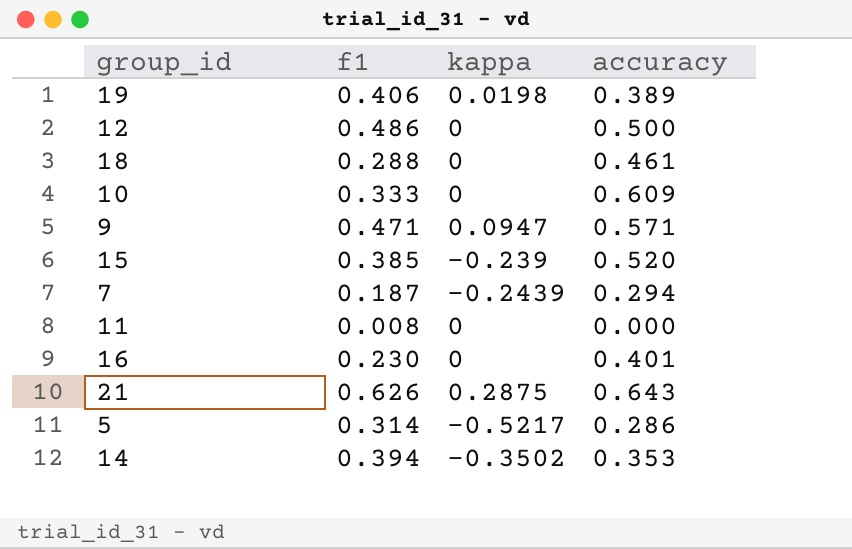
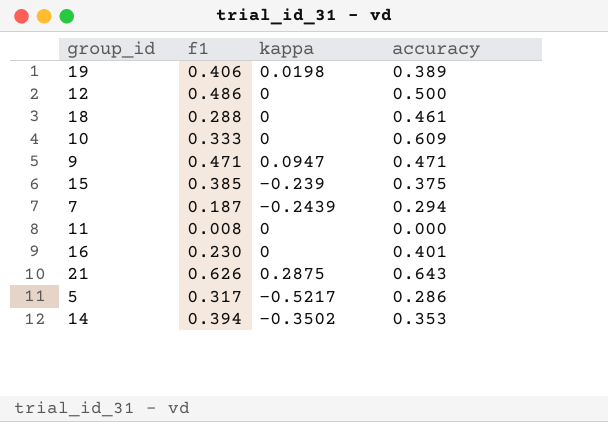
9 | accuracy: 0.571 -> 0.471
15 | accuracy: 0.520 -> 0.375
5 | f1: 0.314 -> 0.317

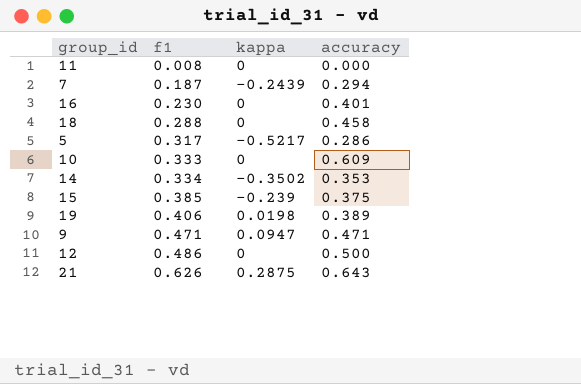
row order: none -> f1 ascending
18 | accuracy: 0.461 -> 0.458
14 | f1: 0.394 -> 0.334

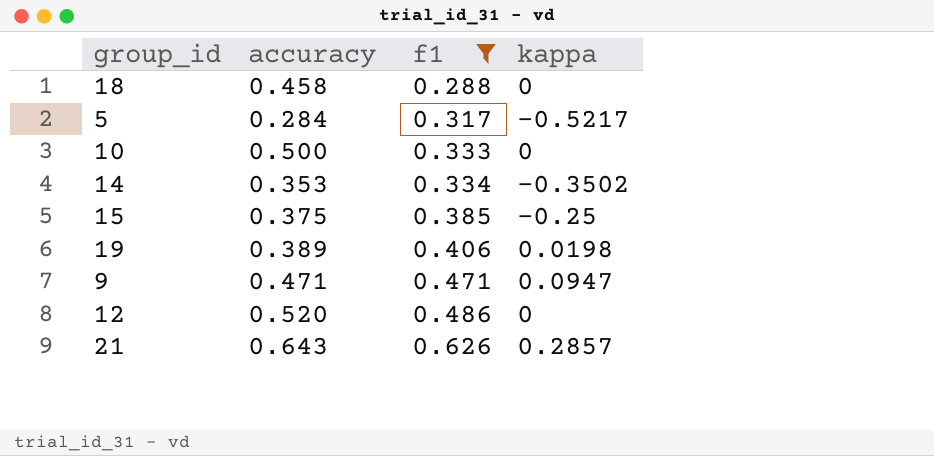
filter: none -> f1 >= 0.288
column accuracy | position: 4 -> 2
5 | accuracy: 0.286 -> 0.284
10 | accuracy: 0.609 -> 0.500
15 | kappa: -0.239 -> -0.25
12 | accuracy: 0.500 -> 0.520
21 | kappa: 0.2875 -> 0.2857

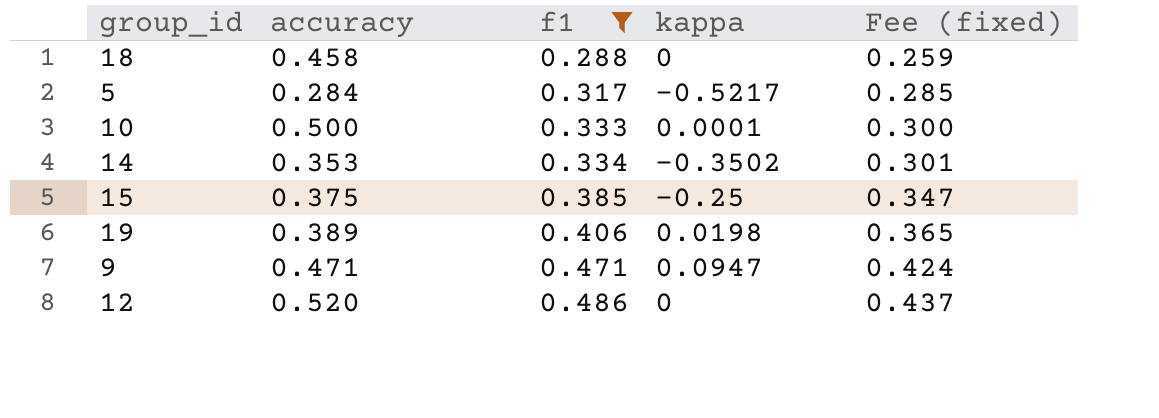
column Fee (fixed) | formula: none -> [f1] * 0.9
row 21: 0.643 | 0.626 | 0.2857 -> none
10 | kappa: 0 -> 0.0001

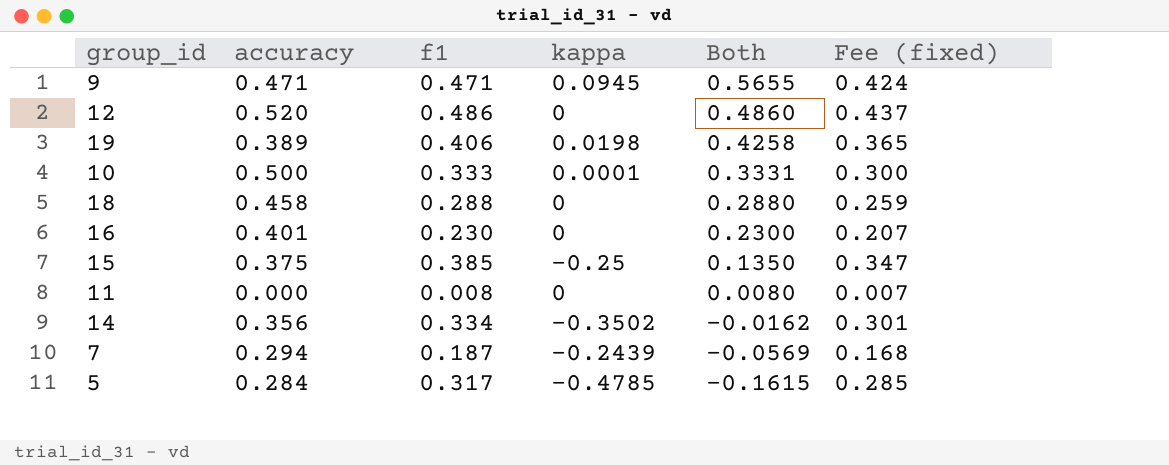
filter: f1 >= 0.288 -> none
row order: f1 ascending -> Both descending
column Both | formula: none -> [f1] + [kappa]
9 | kappa: 0.0947 -> 0.0945
14 | accuracy: 0.353 -> 0.356
5 | kappa: -0.5217 -> -0.4785

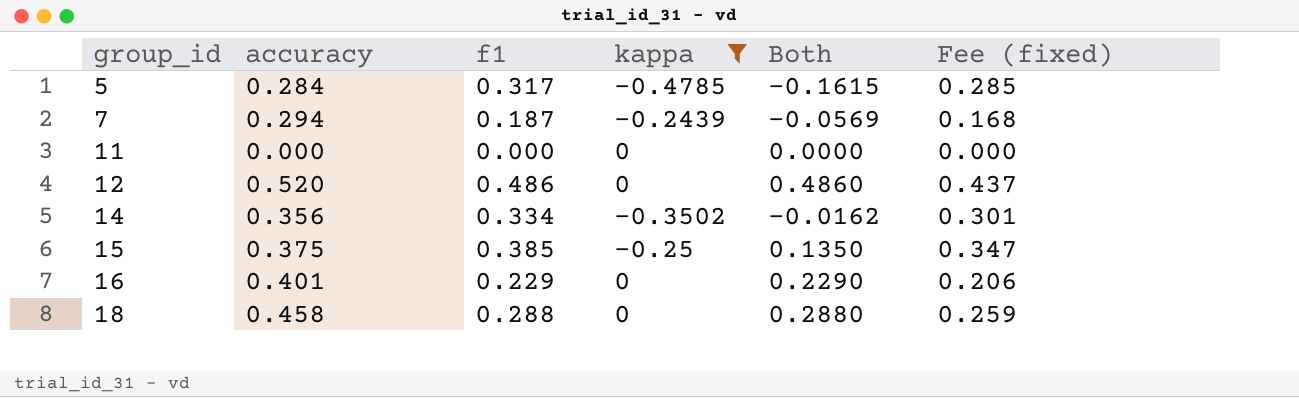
filter: none -> kappa <= 0
row order: Both descending -> group_id ascending
11 | f1: 0.008 -> 0.000
11 | Both: 0.0080 -> 0.0000
11 | Fee (fixed): 0.007 -> 0.000
16 | f1: 0.230 -> 0.229
16 | Both: 0.2300 -> 0.2290
16 | Fee (fixed): 0.207 -> 0.206

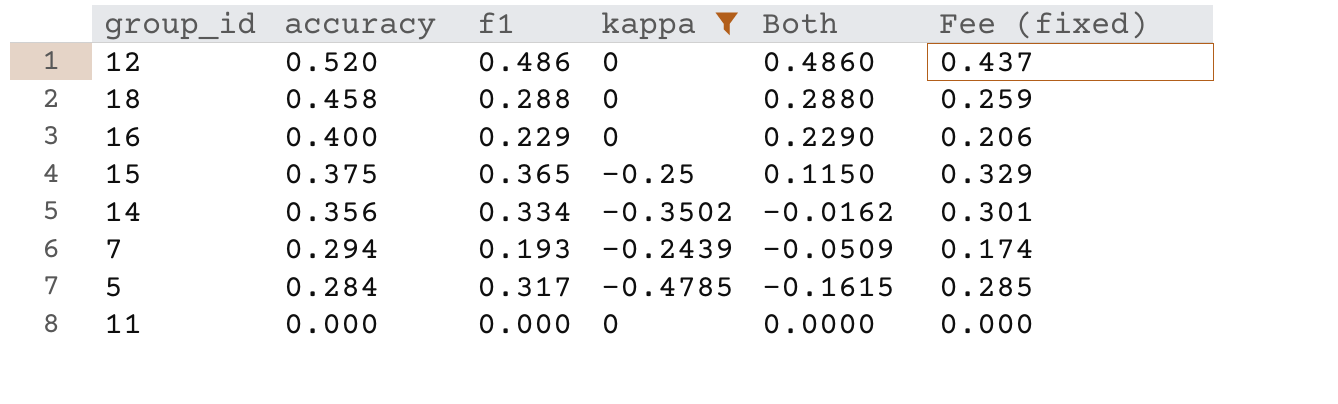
row order: group_id ascending -> accuracy descending
16 | accuracy: 0.401 -> 0.400
15 | f1: 0.385 -> 0.365
15 | Both: 0.1350 -> 0.1150
15 | Fee (fixed): 0.347 -> 0.329
7 | f1: 0.187 -> 0.193
7 | Both: -0.0569 -> -0.0509
7 | Fee (fixed): 0.168 -> 0.174

